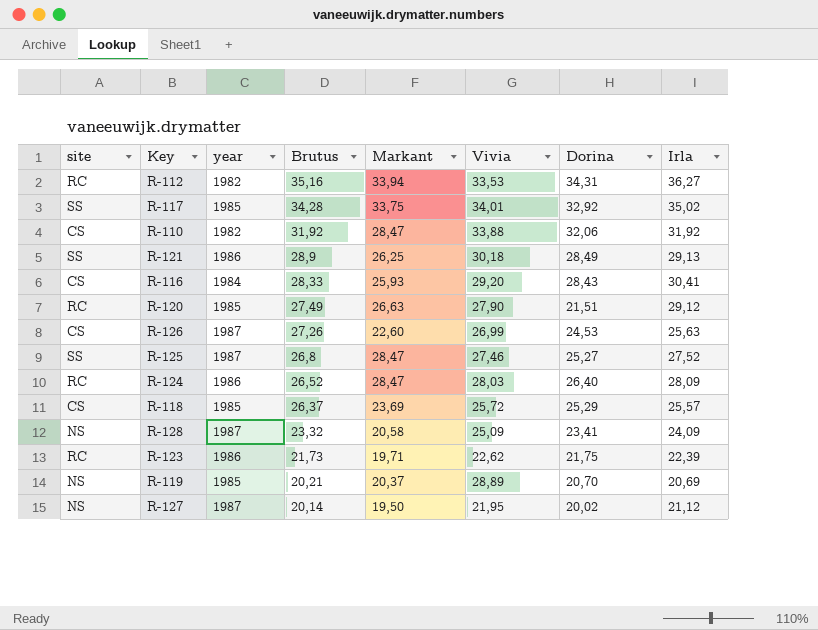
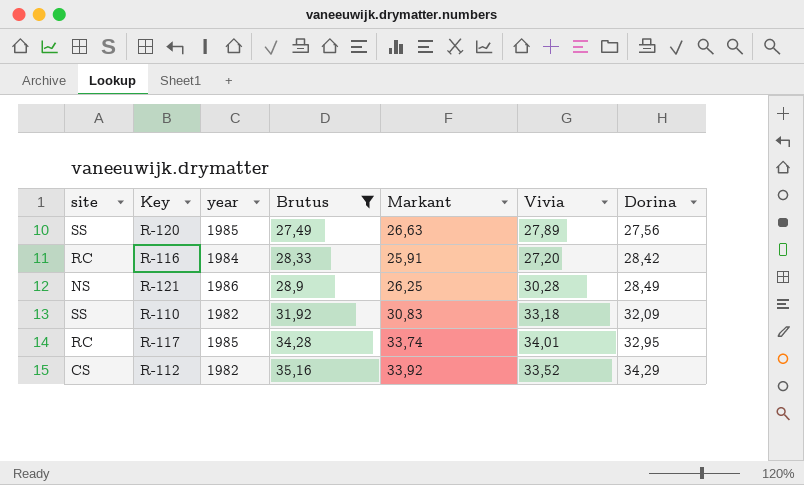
filter: none -> Brutus >= 27,49
row order: Brutus descending -> Brutus ascending
column Irla | position: 8 -> none
R-120 | site: RC -> SS
R-120 | Vivia: 27,90 -> 27,89
R-120 | Dorina: 21,51 -> 27,56
R-116 | site: CS -> RC
R-116 | Markant: 25,93 -> 25,91
R-116 | Vivia: 29,20 -> 27,20
R-116 | Dorina: 28,43 -> 28,42
R-121 | site: SS -> NS
R-121 | Vivia: 30,18 -> 30,28
R-110 | site: CS -> SS
R-110 | Markant: 28,47 -> 30,83
R-110 | Vivia: 33,88 -> 33,18
R-110 | Dorina: 32,06 -> 32,09
R-117 | site: SS -> RC
R-117 | Markant: 33,75 -> 33,74
R-117 | Dorina: 32,92 -> 32,95
R-112 | site: RC -> CS
R-112 | Markant: 33,94 -> 33,92
R-112 | Vivia: 33,53 -> 33,52
R-112 | Dorina: 34,31 -> 34,29

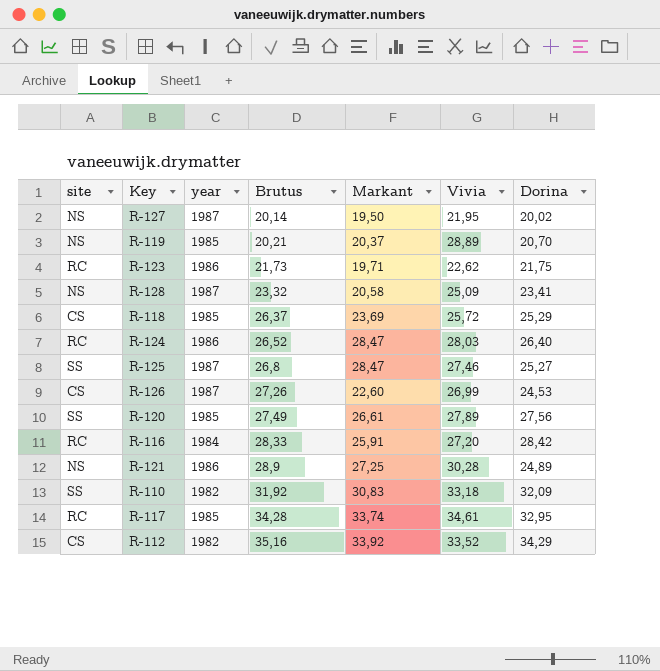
filter: Brutus >= 27,49 -> none
R-120 | Markant: 26,63 -> 26,61
R-121 | Markant: 26,25 -> 27,25
R-121 | Dorina: 28,49 -> 24,89
R-117 | Vivia: 34,01 -> 34,61

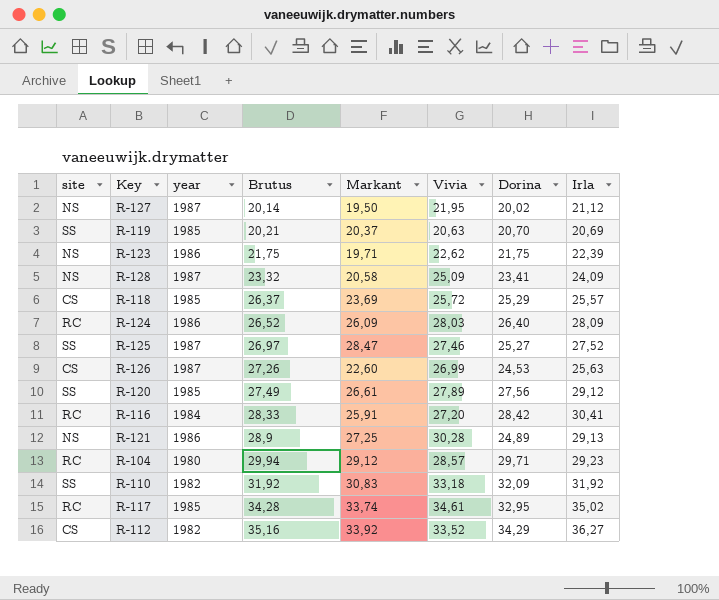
column Irla | position: none -> 8
R-119 | site: NS -> SS
R-119 | Vivia: 28,89 -> 20,63
R-123 | site: RC -> NS
R-123 | Brutus: 21,73 -> 21,75
R-124 | Markant: 28,47 -> 26,09
R-125 | Brutus: 26,8 -> 26,97
row R-104: none -> RC | 1980 | 29,94 | 29,12 | 28,57 | 29,71 | 29,23

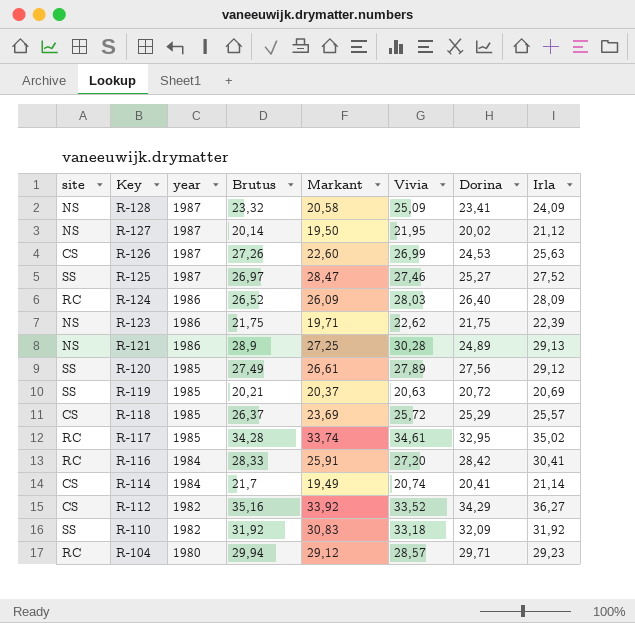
row order: Brutus ascending -> Key descending
R-119 | Dorina: 20,70 -> 20,72
row R-114: none -> CS | 1984 | 21,7 | 19,49 | 20,74 | 20,41 | 21,14

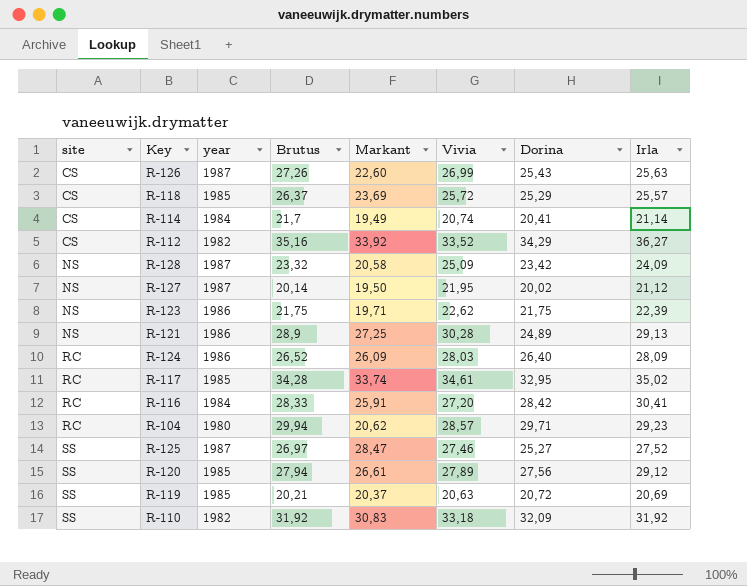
row order: Key descending -> site ascending
R-126 | Dorina: 24,53 -> 25,43
R-128 | Dorina: 23,41 -> 23,42
R-104 | Markant: 29,12 -> 20,62
R-120 | Brutus: 27,49 -> 27,94

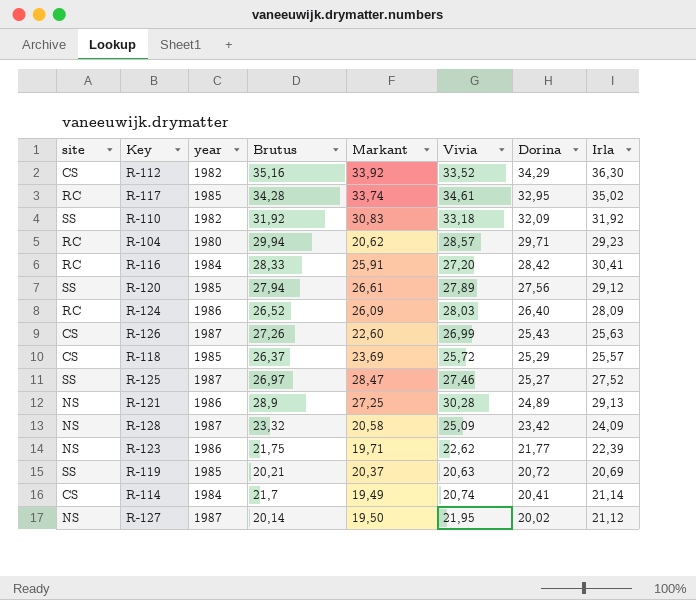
row order: site ascending -> Dorina descending
R-112 | Irla: 36,27 -> 36,30
R-123 | Dorina: 21,75 -> 21,77

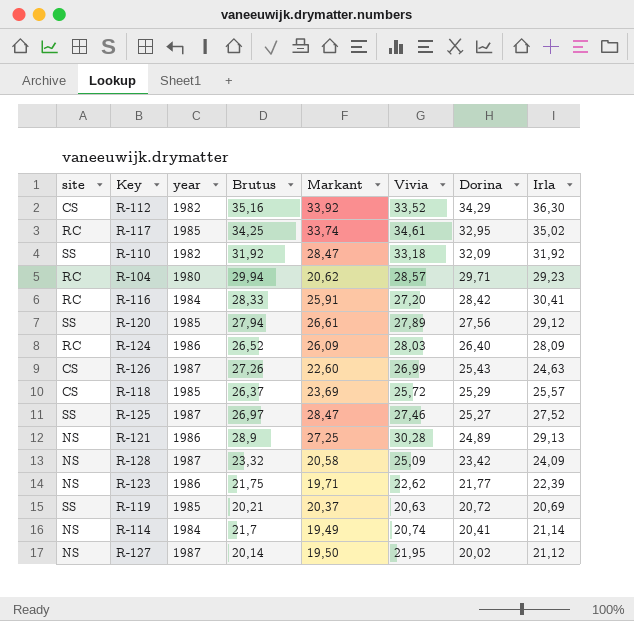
R-117 | Brutus: 34,28 -> 34,25
R-110 | Markant: 30,83 -> 28,47
R-126 | Irla: 25,63 -> 24,63
R-114 | site: CS -> NS

